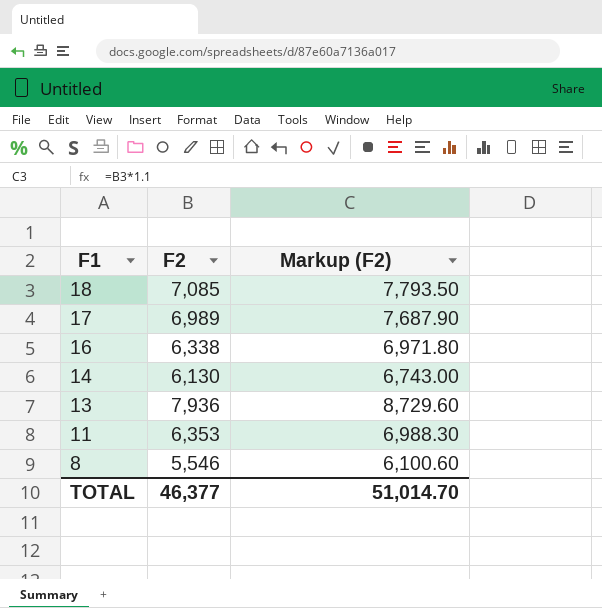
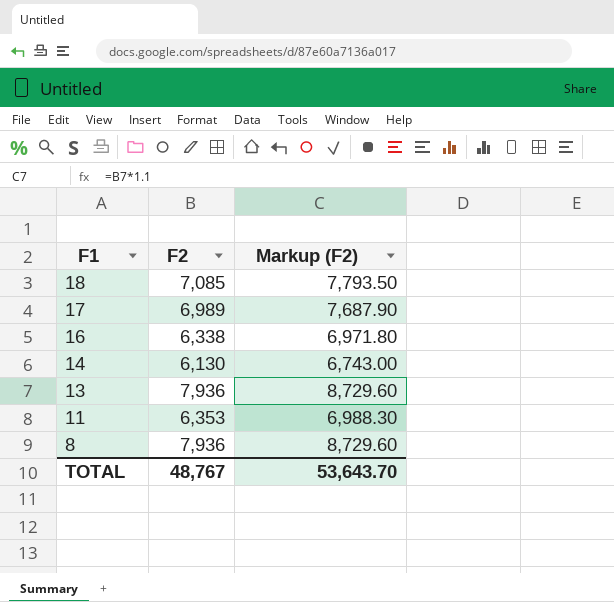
8 | F2: 5,546 -> 7,936
8 | Markup (F2): 6,100.60 -> 8,729.60
TOTAL | F2: 46,377 -> 48,767
TOTAL | Markup (F2): 51,014.70 -> 53,643.70

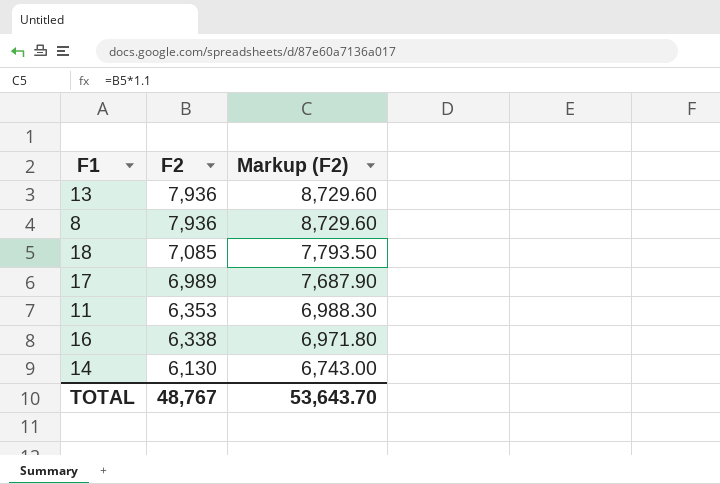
row order: F1 descending -> F2 descending

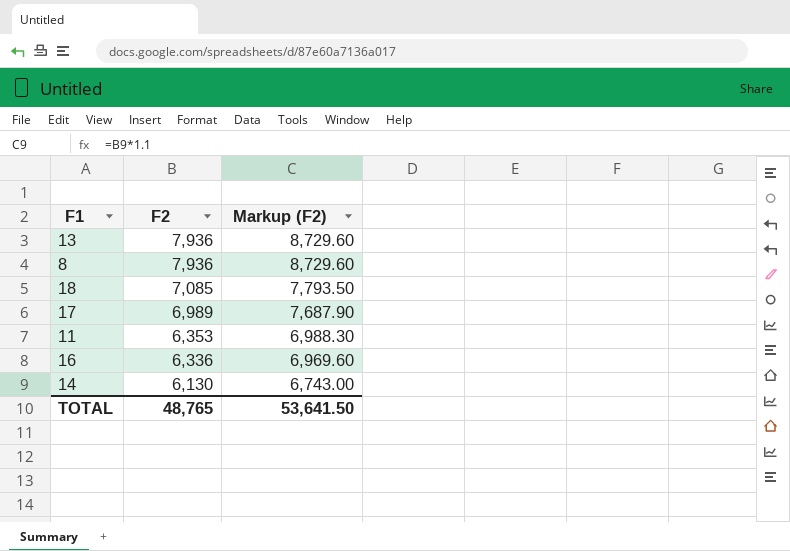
16 | F2: 6,338 -> 6,336
16 | Markup (F2): 6,971.80 -> 6,969.60
TOTAL | F2: 48,767 -> 48,765
TOTAL | Markup (F2): 53,643.70 -> 53,641.50

